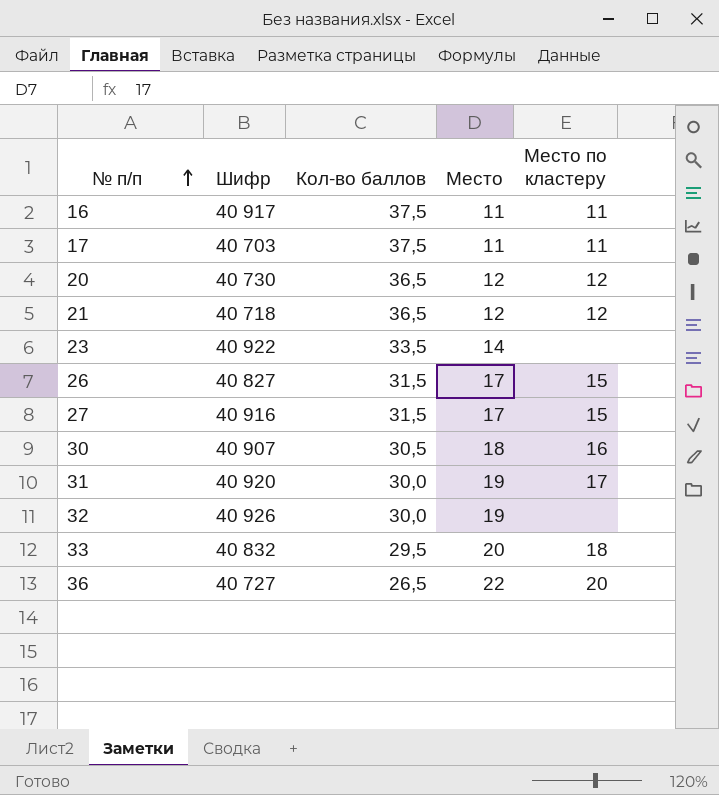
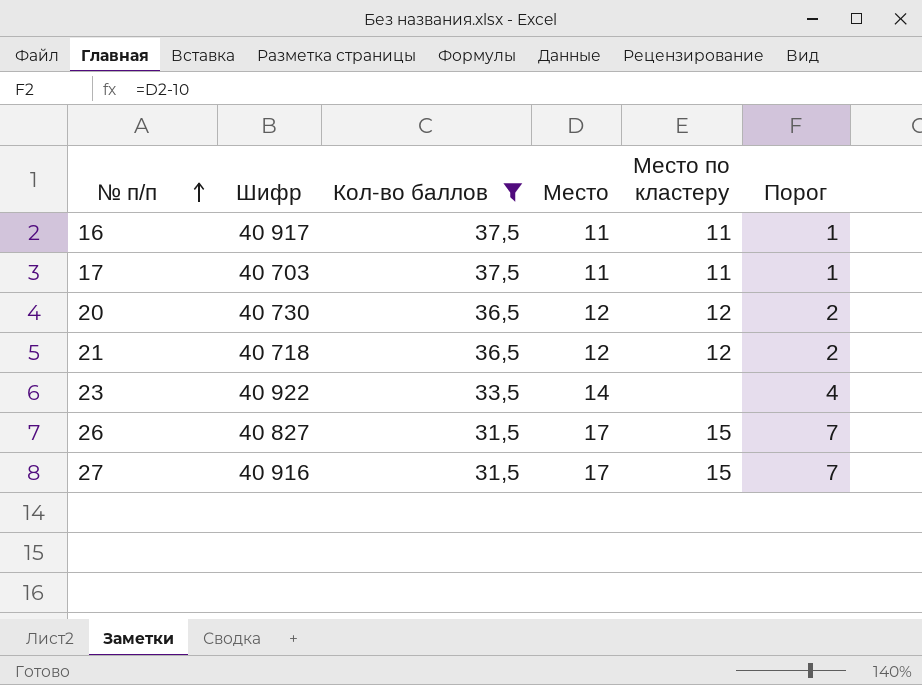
filter: none -> Кол-во баллов >= 31,5
column Порог | formula: none -> [Место] - 10

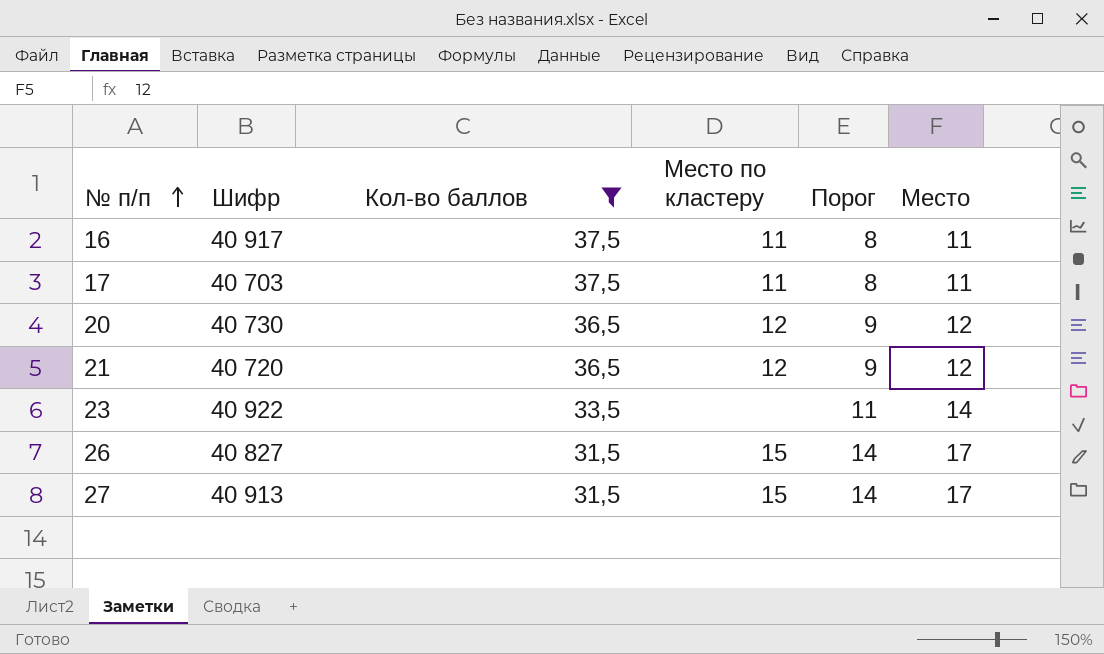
column Порог | formula: [Место] - 10 -> [Место] - 3
column Место | position: 4 -> 6
21 | Шифр: 40 718 -> 40 720
27 | Шифр: 40 916 -> 40 913

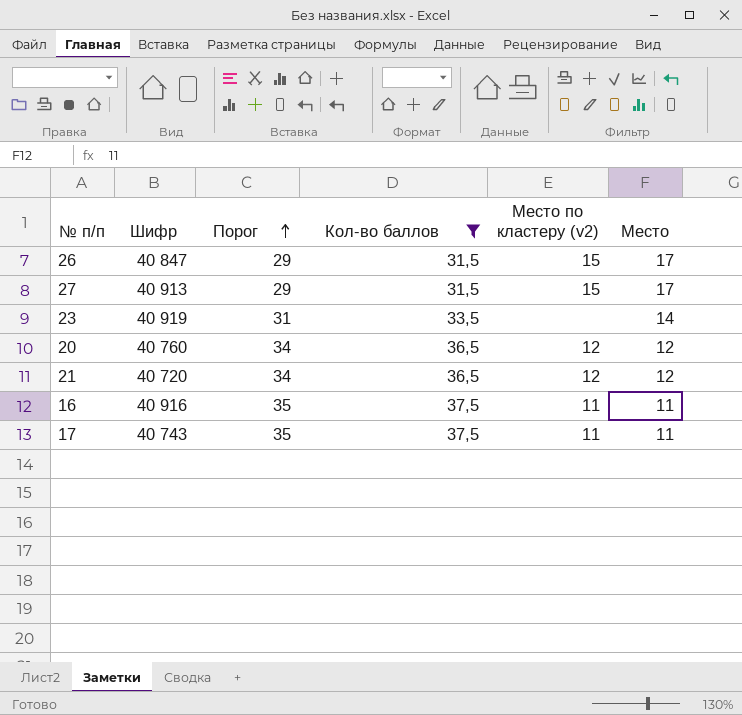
row order: № п/п ascending -> Порог ascending
column Порог | formula: [Место] - 3 -> [Кол-во баллов] - 3
column Порог | position: 5 -> 3
column name: Место по кластеру -> Место по кластеру (v2)
26 | Шифр: 40 827 -> 40 847
23 | Шифр: 40 922 -> 40 919
20 | Шифр: 40 730 -> 40 760
16 | Шифр: 40 917 -> 40 916
17 | Шифр: 40 703 -> 40 743

